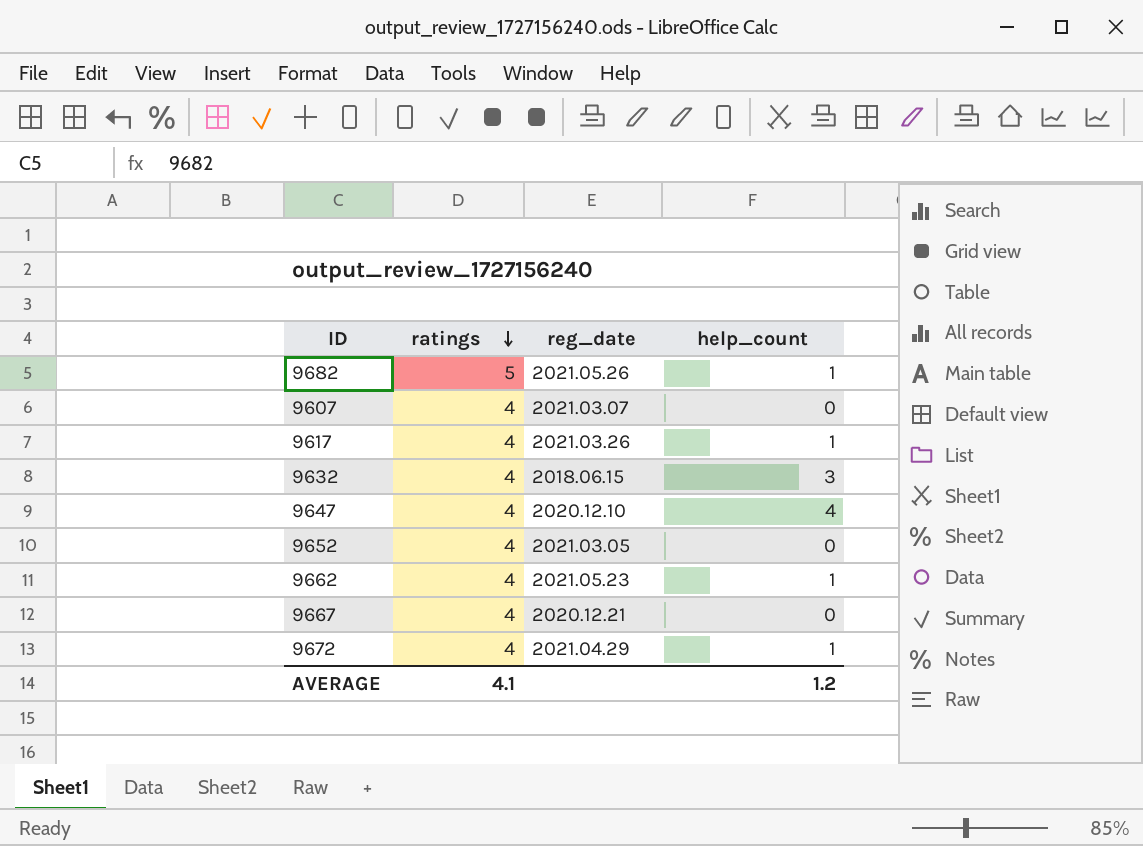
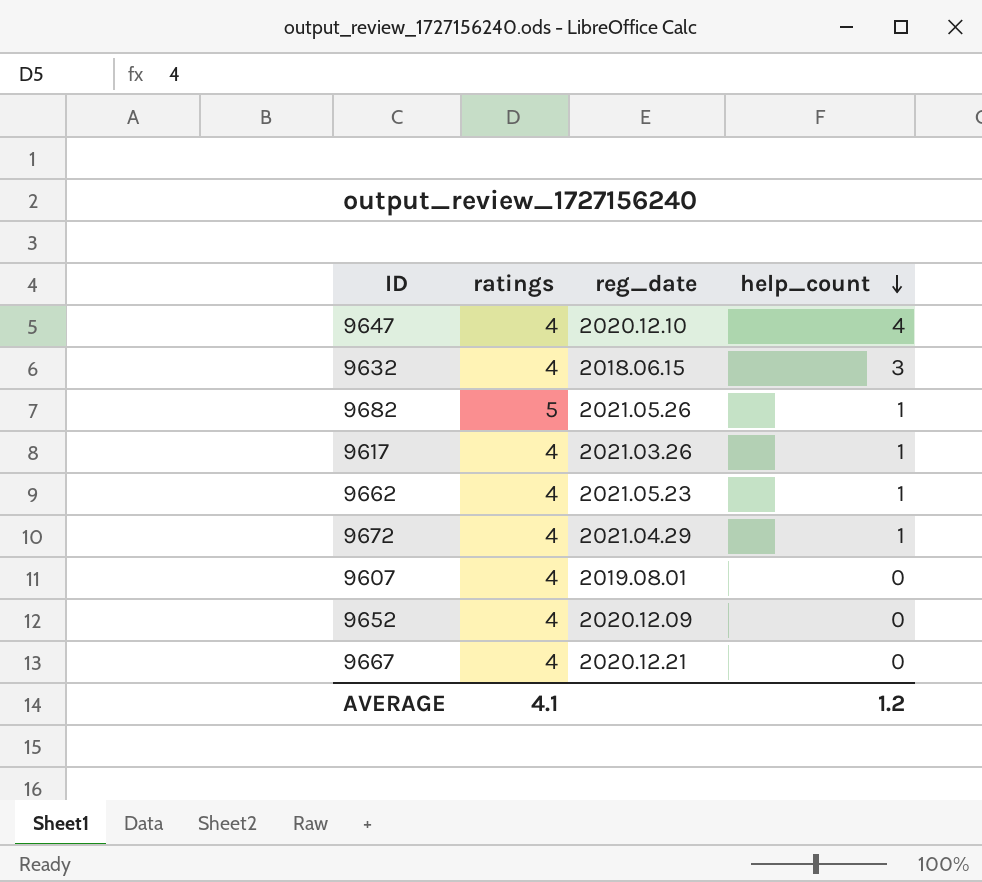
row order: ratings descending -> help_count descending
9607 | reg_date: 2021.03.07 -> 2019.08.01
9652 | reg_date: 2021.03.05 -> 2020.12.09

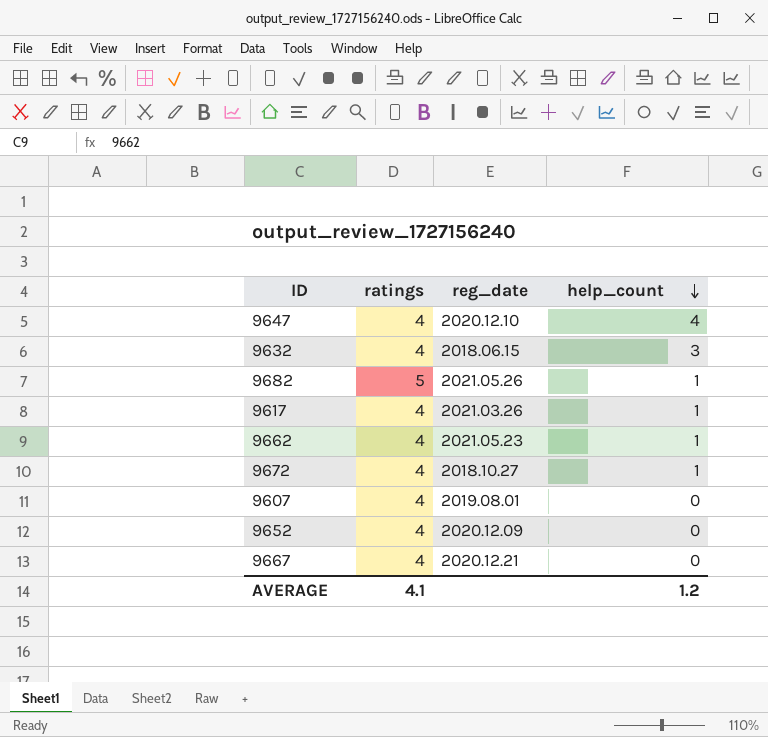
9672 | reg_date: 2021.04.29 -> 2018.10.27

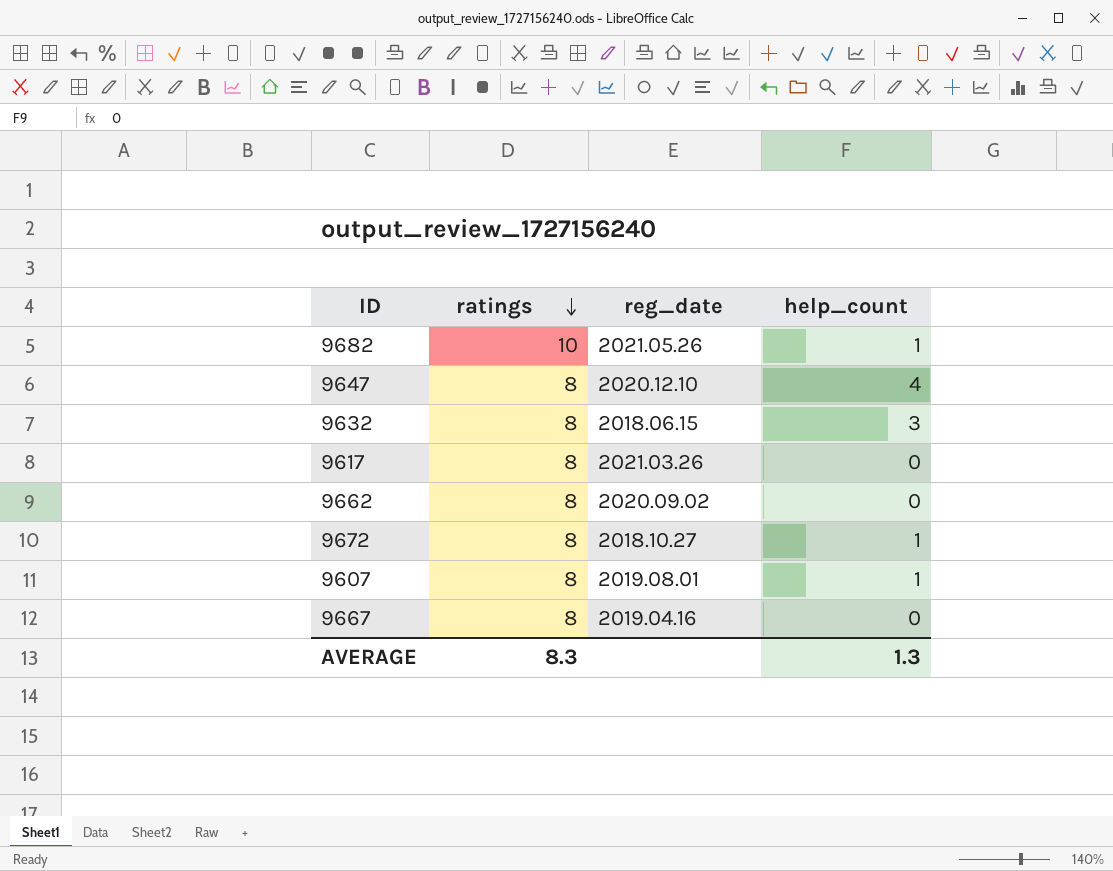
row order: help_count descending -> ratings descending
row 9652: 4 | 2020.12.09 | 0 -> none
9682 | ratings: 5 -> 10
9647 | ratings: 4 -> 8
9632 | ratings: 4 -> 8
9617 | ratings: 4 -> 8
9617 | help_count: 1 -> 0
9662 | ratings: 4 -> 8
9662 | reg_date: 2021.05.23 -> 2020.09.02
9662 | help_count: 1 -> 0
9672 | ratings: 4 -> 8
9607 | ratings: 4 -> 8
9607 | help_count: 0 -> 1
9667 | ratings: 4 -> 8
9667 | reg_date: 2020.12.21 -> 2019.04.16
AVERAGE | ratings: 4.1 -> 8.3
AVERAGE | help_count: 1.2 -> 1.3

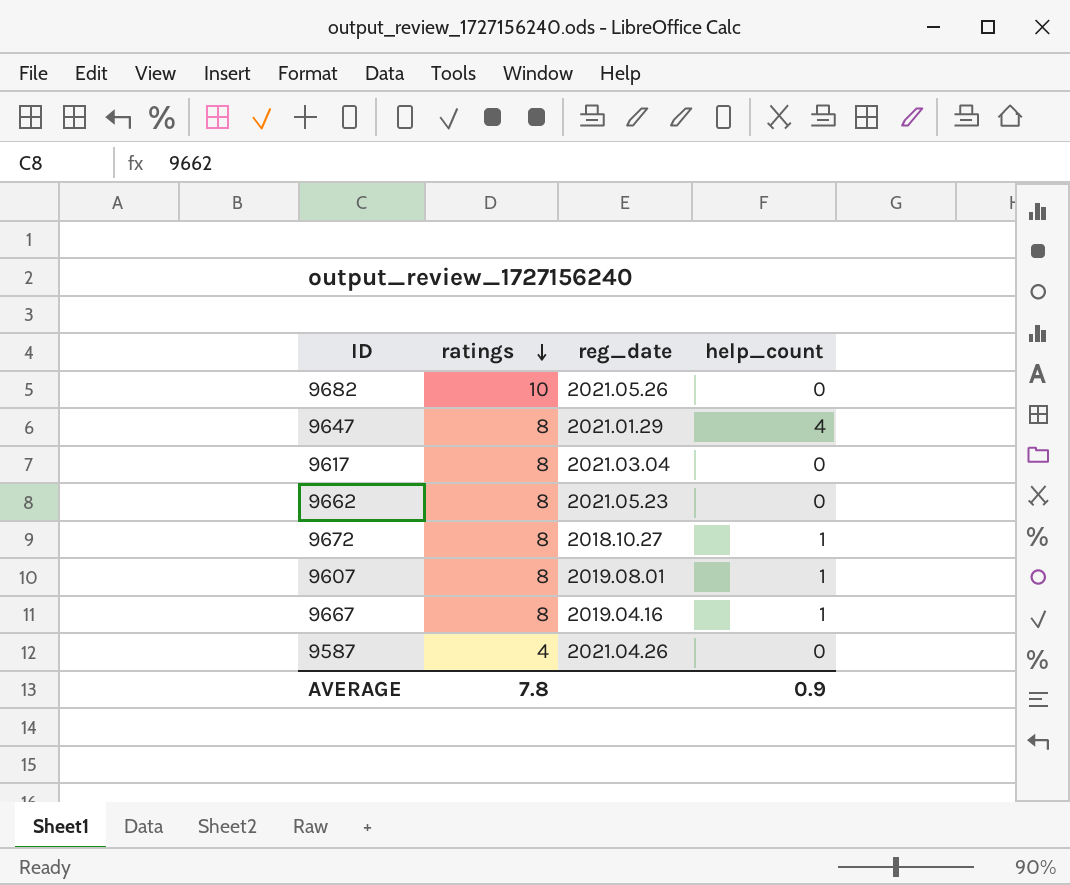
row 9632: 8 | 2018.06.15 | 3 -> none
9682 | help_count: 1 -> 0
9647 | reg_date: 2020.12.10 -> 2021.01.29
9617 | reg_date: 2021.03.26 -> 2021.03.04
9662 | reg_date: 2020.09.02 -> 2021.05.23
9667 | help_count: 0 -> 1
row 9587: none -> 4 | 2021.04.26 | 0
AVERAGE | ratings: 8.3 -> 7.8
AVERAGE | help_count: 1.3 -> 0.9

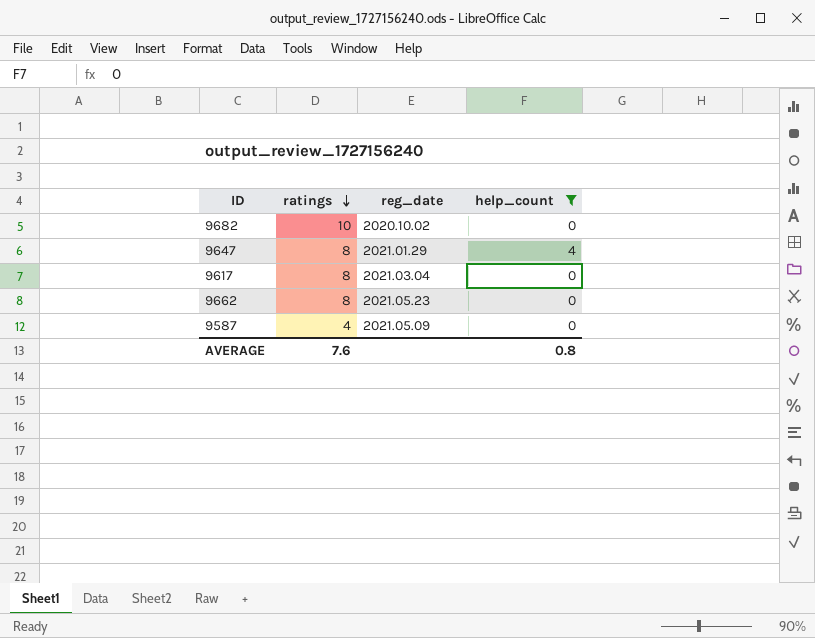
filter: none -> help_count != 1
9682 | reg_date: 2021.05.26 -> 2020.10.02
9587 | reg_date: 2021.04.26 -> 2021.05.09
AVERAGE | ratings: 7.8 -> 7.6
AVERAGE | help_count: 0.9 -> 0.8

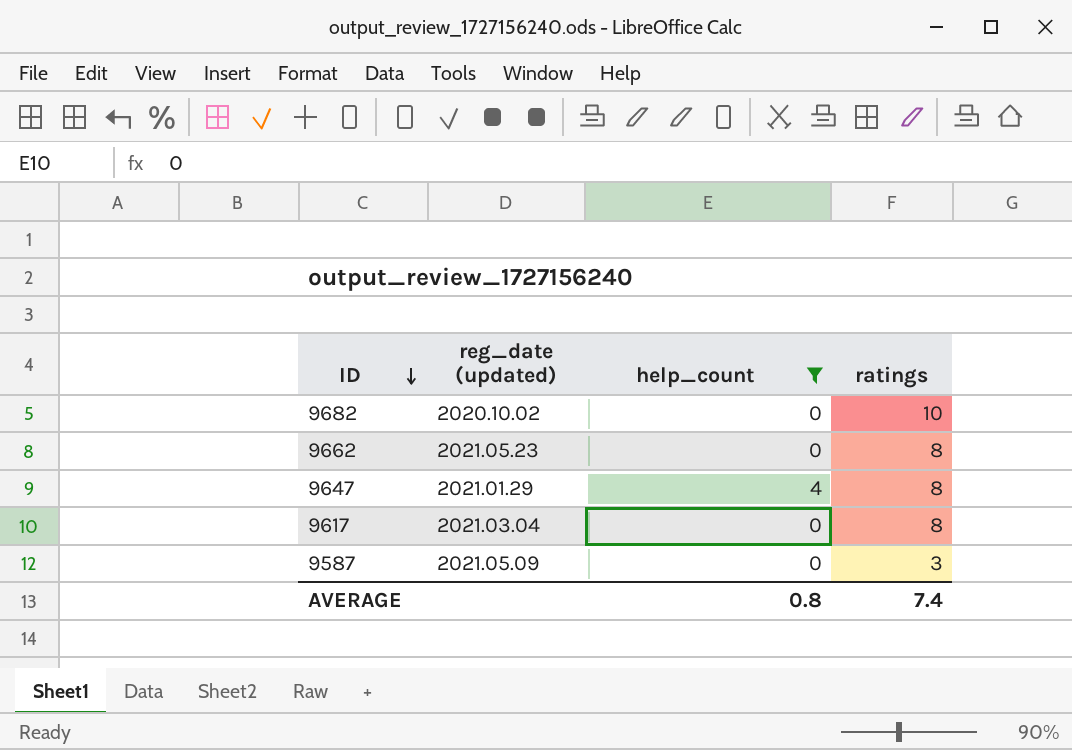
row order: ratings descending -> ID descending
column name: reg_date -> reg_date (updated)
column ratings | position: 2 -> 4
9587 | ratings: 4 -> 3
AVERAGE | ratings: 7.6 -> 7.4

